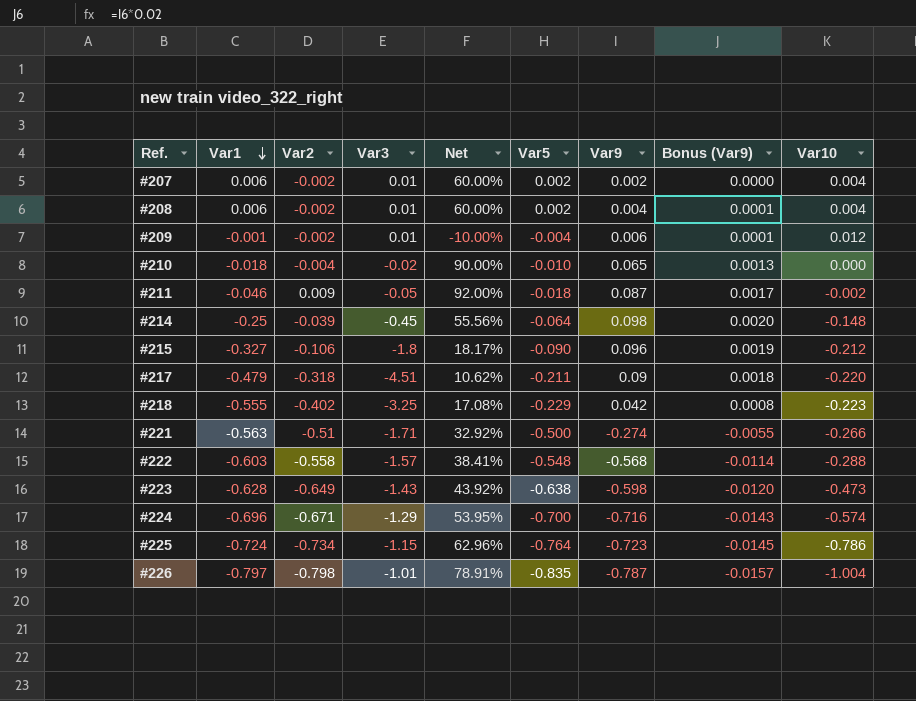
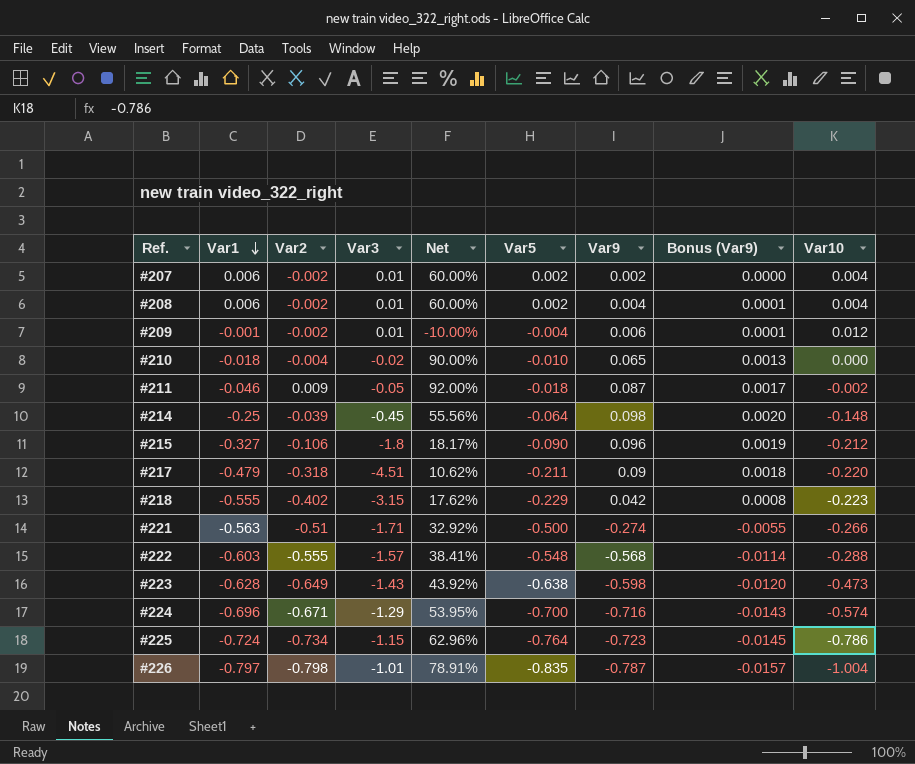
#218 | Var3: -3.25 -> -3.15
#218 | Net: 17.08% -> 17.62%
#222 | Var2: -0.558 -> -0.555

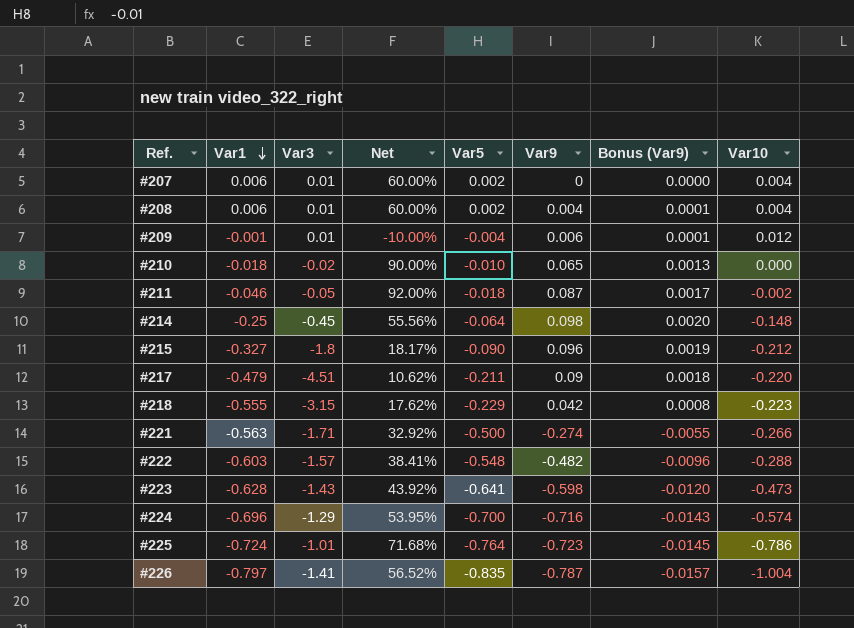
column Var2 | position: 3 -> none
#207 | Var9: 0.002 -> 0
#222 | Var9: -0.568 -> -0.482
#222 | Bonus (Var9): -0.0114 -> -0.0096
#223 | Var5: -0.638 -> -0.641
#225 | Var3: -1.15 -> -1.01
#225 | Net: 62.96% -> 71.68%
#226 | Var3: -1.01 -> -1.41
#226 | Net: 78.91% -> 56.52%

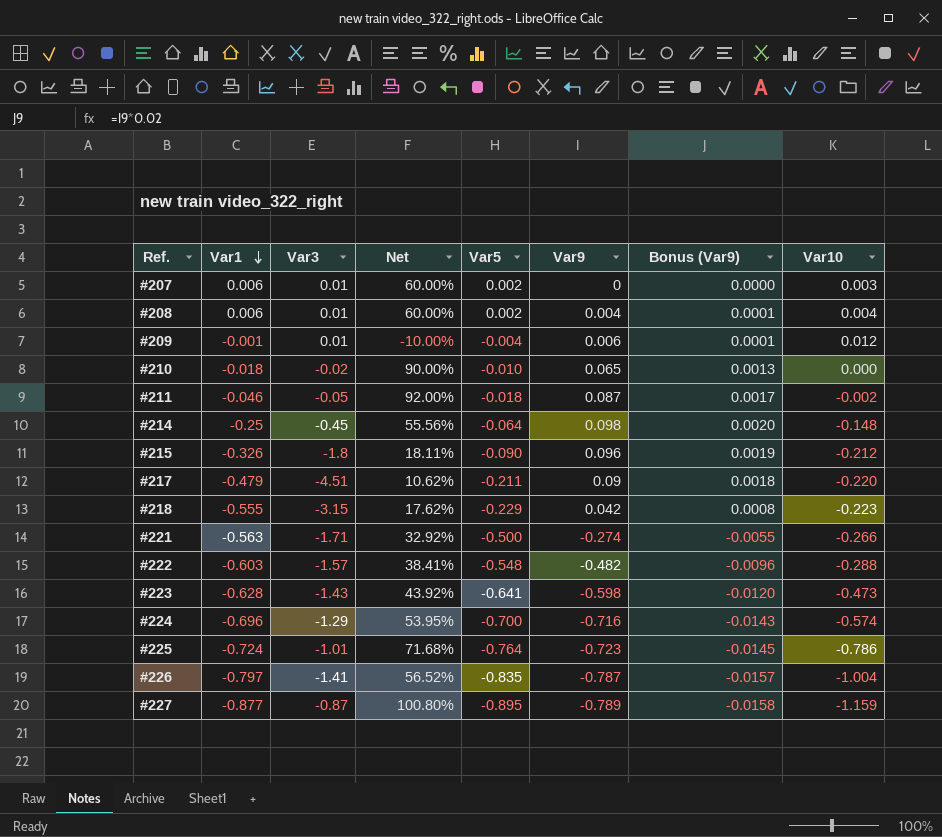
#207 | Var10: 0.004 -> 0.003
#215 | Var1: -0.327 -> -0.326
#215 | Net: 18.17% -> 18.11%
row #227: none -> -0.877 | -0.87 | 100.80% | -0.895 | -0.789 | -0.0158 | -1.159

